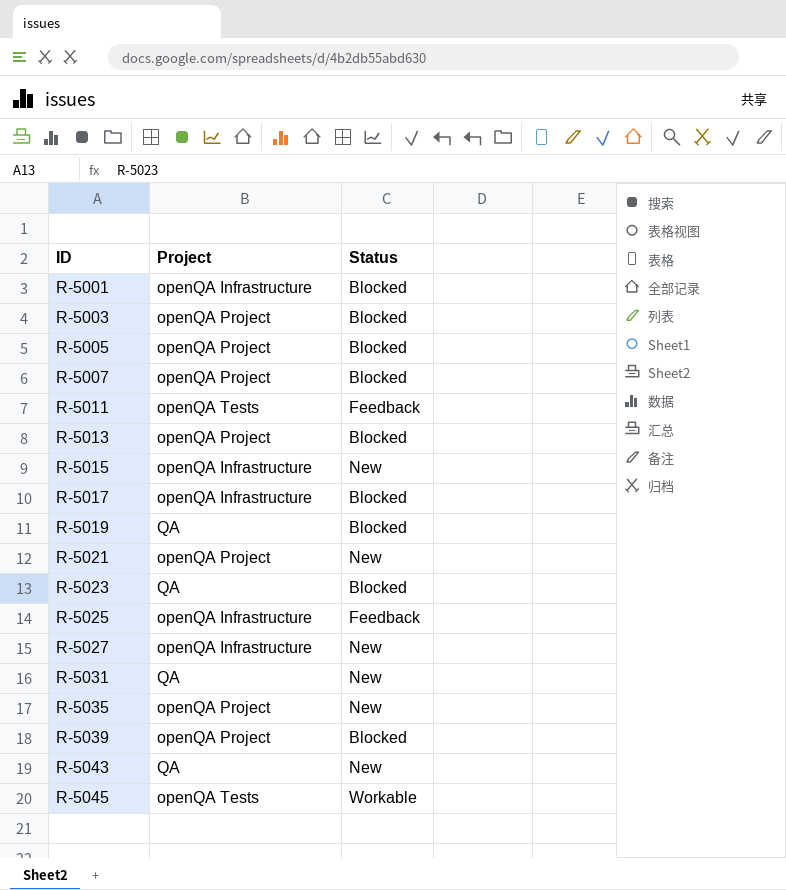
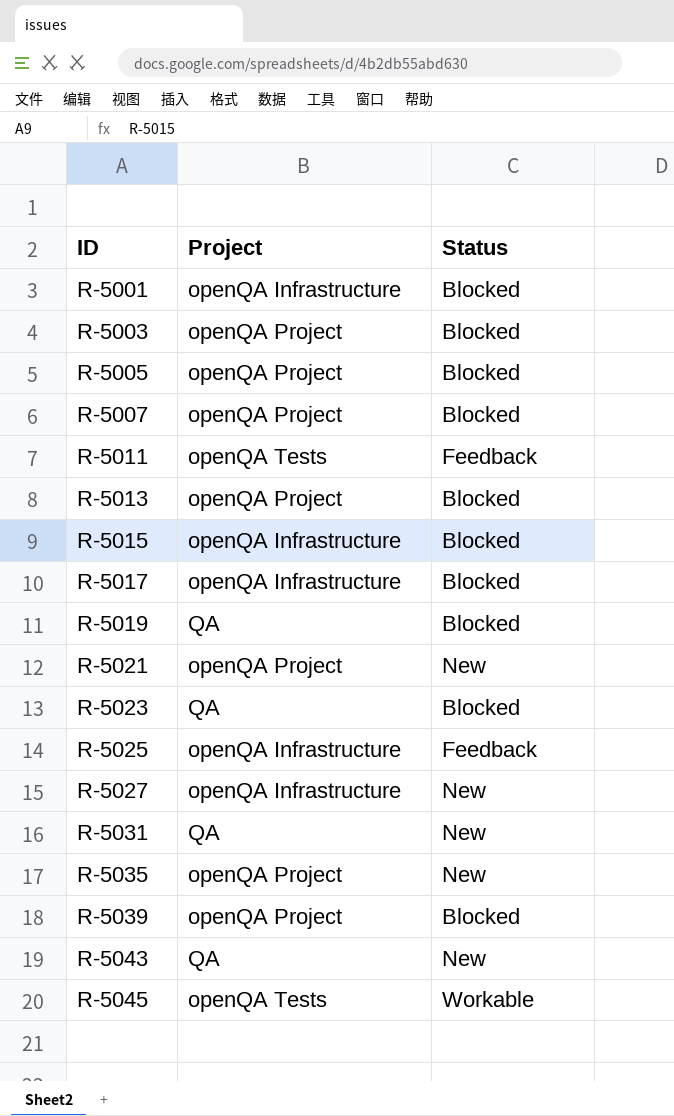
R-5015 | Status: New -> Blocked

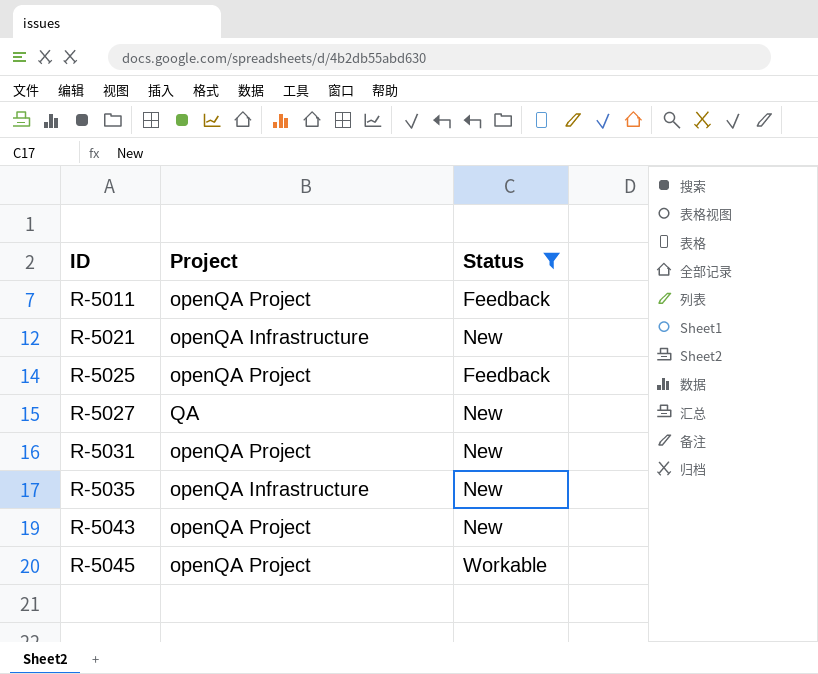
filter: none -> Status != Blocked
R-5011 | Project: openQA Tests -> openQA Project
R-5021 | Project: openQA Project -> openQA Infrastructure
R-5025 | Project: openQA Infrastructure -> openQA Project
R-5027 | Project: openQA Infrastructure -> QA
R-5031 | Project: QA -> openQA Project
R-5035 | Project: openQA Project -> openQA Infrastructure
R-5043 | Project: QA -> openQA Project
R-5045 | Project: openQA Tests -> openQA Project

